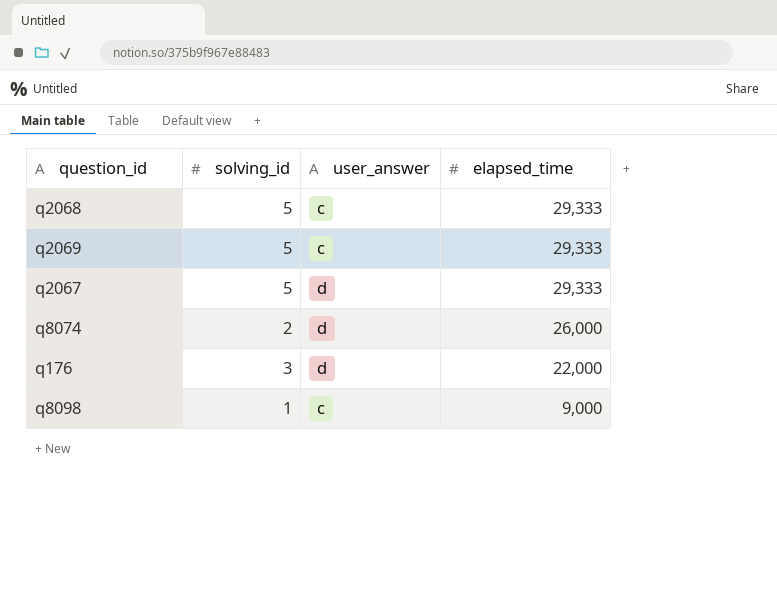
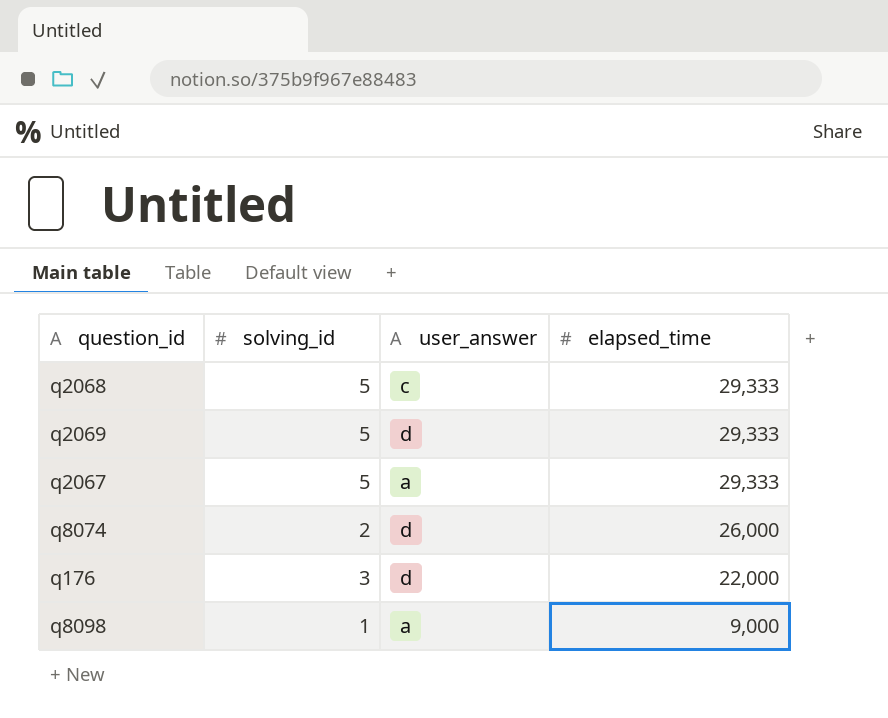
q2069 | user_answer: c -> d
q2067 | user_answer: d -> a
q8098 | user_answer: c -> a

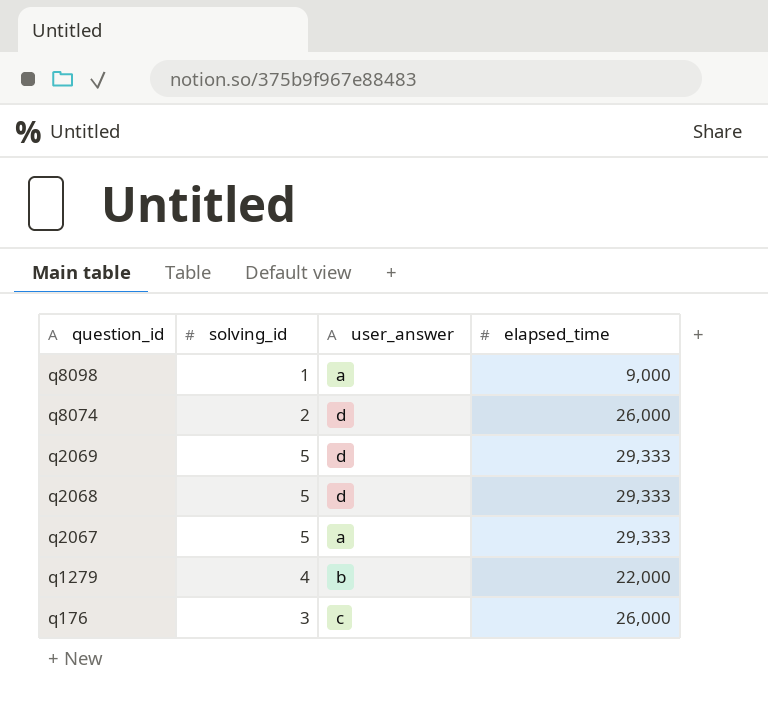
row order: elapsed_time descending -> question_id descending
q2068 | user_answer: c -> d
row q1279: none -> 4 | b | 22,000
q176 | user_answer: d -> c
q176 | elapsed_time: 22,000 -> 26,000

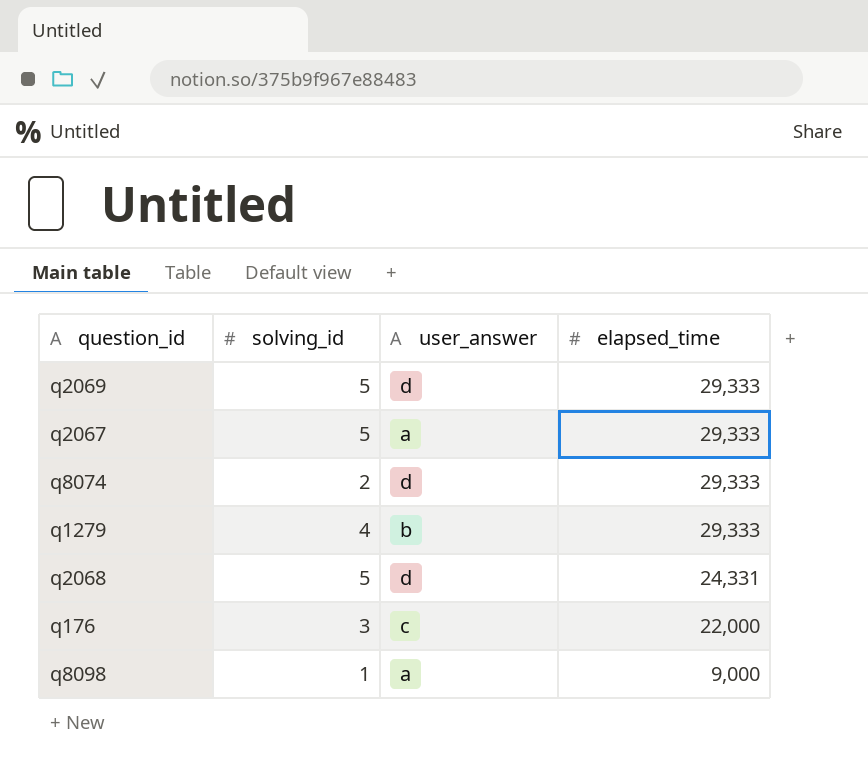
row order: question_id descending -> elapsed_time descending
q8074 | elapsed_time: 26,000 -> 29,333
q1279 | elapsed_time: 22,000 -> 29,333
q2068 | elapsed_time: 29,333 -> 24,331
q176 | elapsed_time: 26,000 -> 22,000

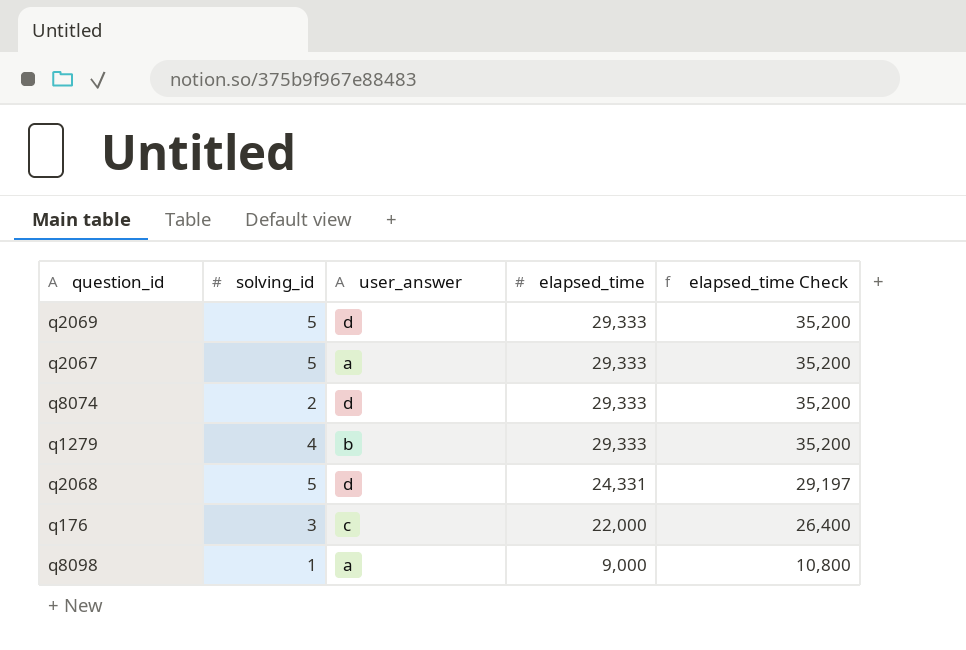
column elapsed_time Check | formula: none -> [elapsed_time] * 1.2

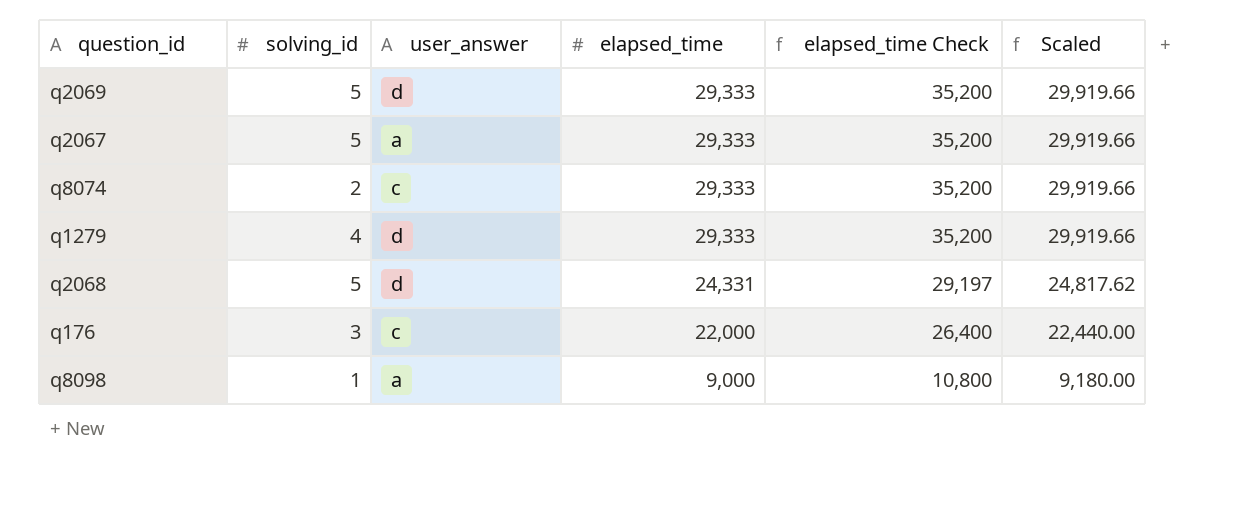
column Scaled | formula: none -> [elapsed_time] * 1.02
q8074 | user_answer: d -> c
q1279 | user_answer: b -> d

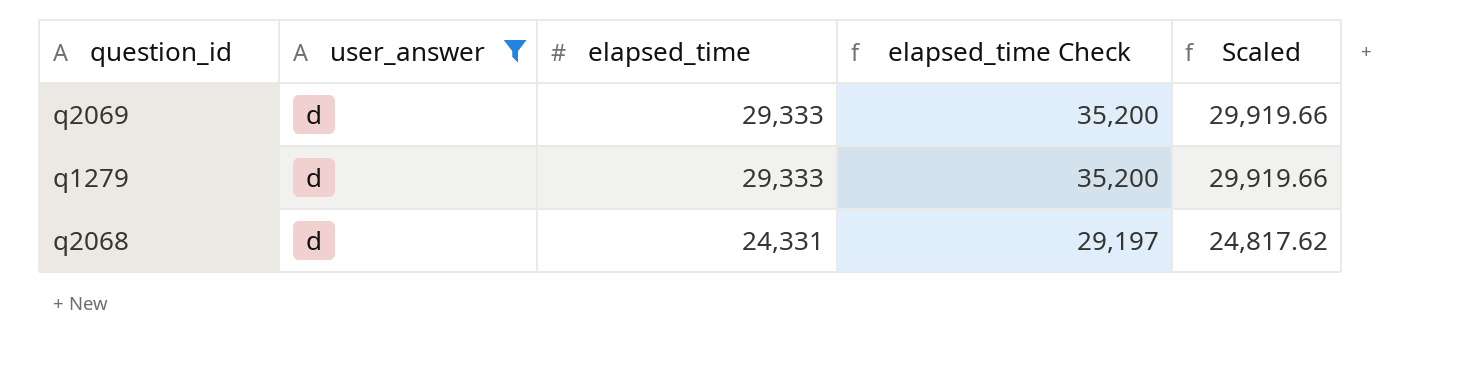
filter: none -> user_answer = d
column solving_id | position: 2 -> none

